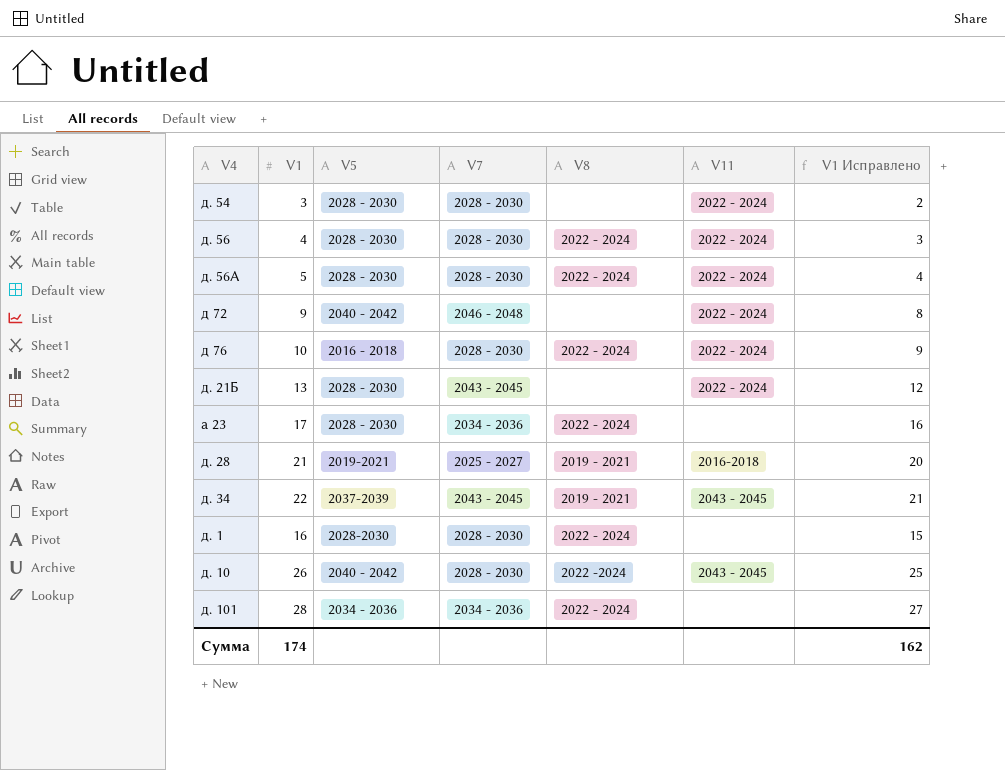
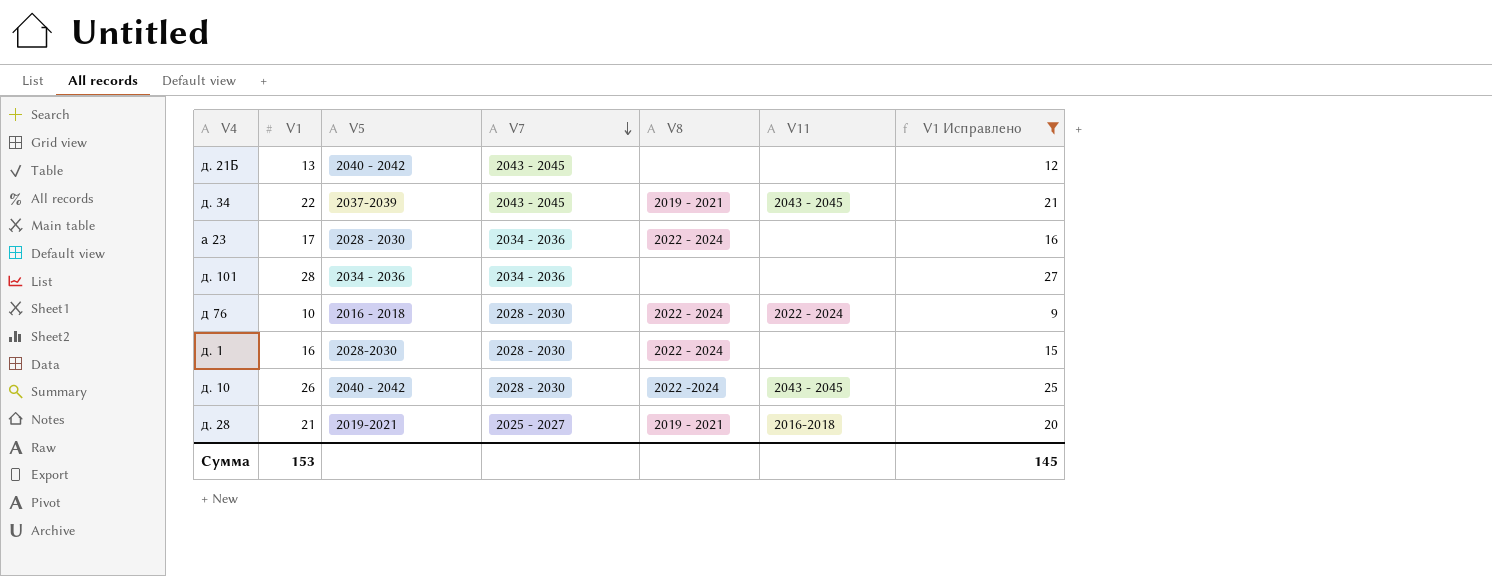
filter: none -> V1 Исправлено >= 9
row order: none -> V7 descending
д. 21Б | V5: 2028 - 2030 -> 2040 - 2042
д. 21Б | V11: 2022 - 2024 -> none
д. 101 | V8: 2022 - 2024 -> none
Сумма | V1: 174 -> 153
Сумма | V1 Исправлено: 162 -> 145

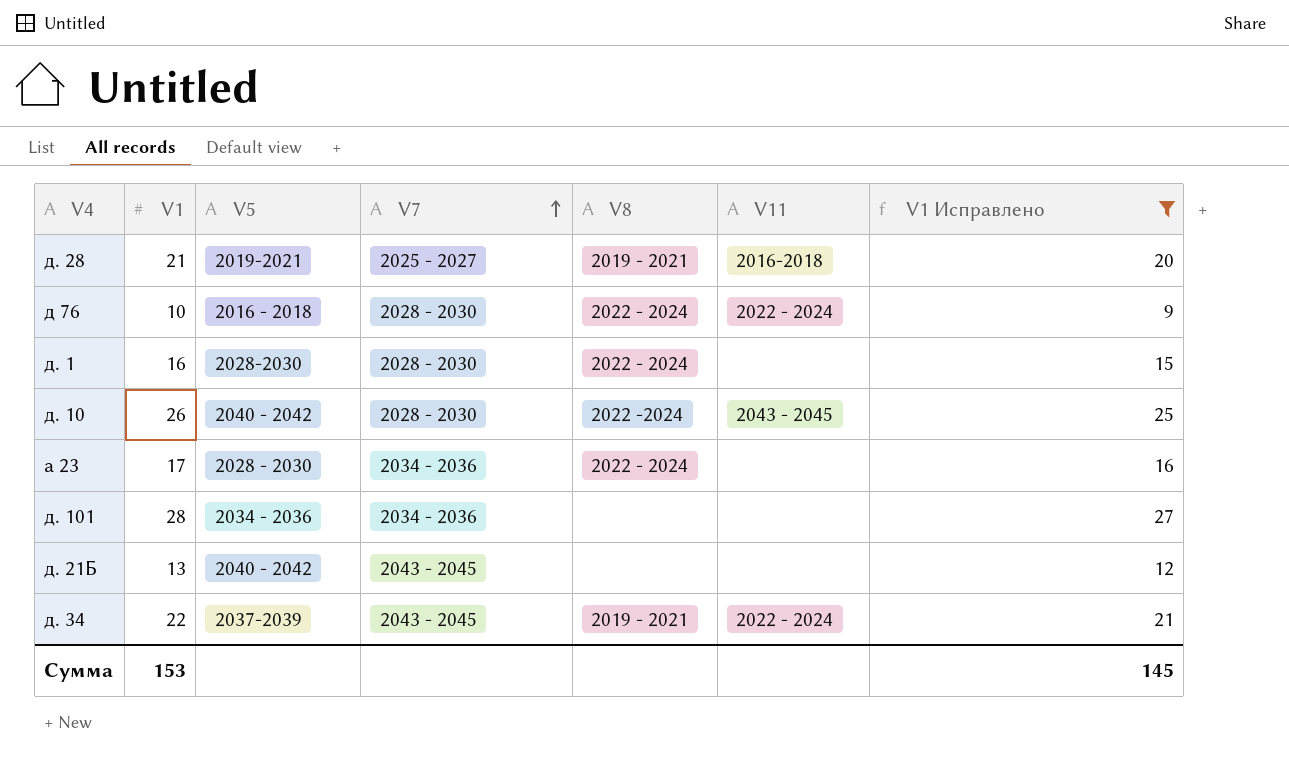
row order: V7 descending -> V7 ascending
д. 34 | V11: 2043 - 2045 -> 2022 - 2024

